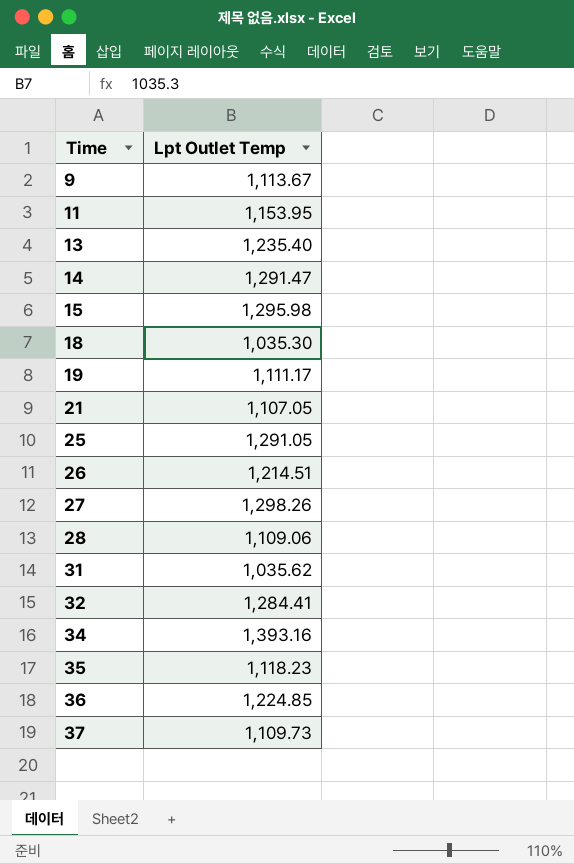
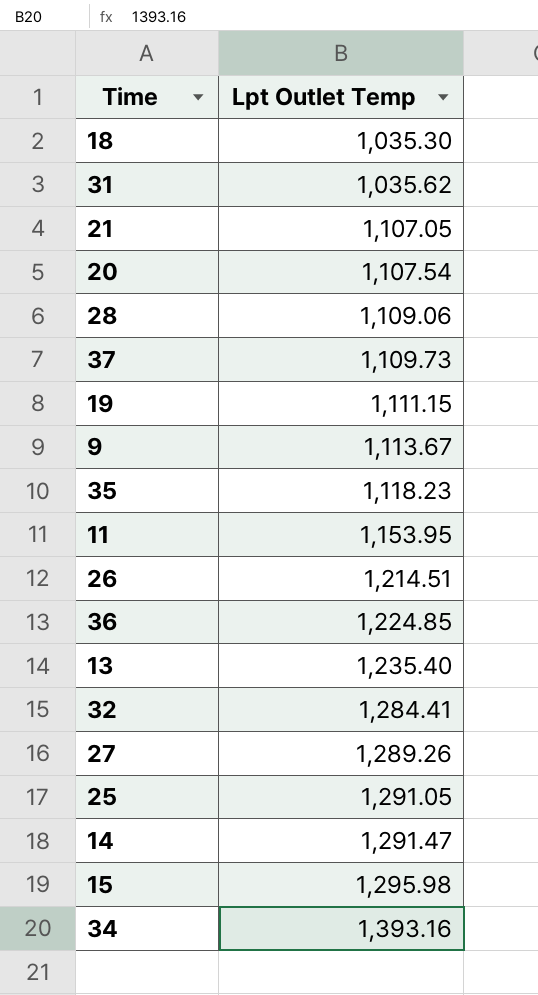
row order: Time ascending -> Lpt Outlet Temp ascending
row 20: none -> 1,107.54
19 | Lpt Outlet Temp: 1,111.17 -> 1,111.15
27 | Lpt Outlet Temp: 1,298.26 -> 1,289.26

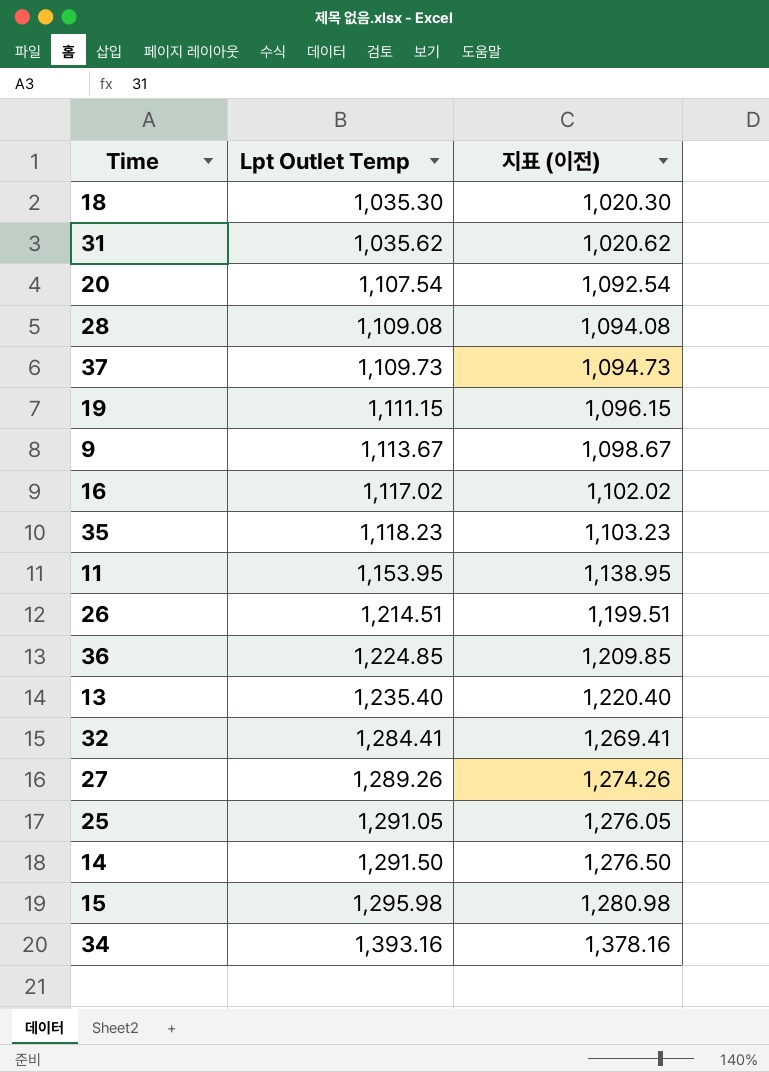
column 지표 (이전) | formula: none -> [Lpt Outlet Temp] - 15
row 21: 1,107.05 -> none
28 | Lpt Outlet Temp: 1,109.06 -> 1,109.08
row 16: none -> 1,117.02 | 1,102.02
14 | Lpt Outlet Temp: 1,291.47 -> 1,291.50

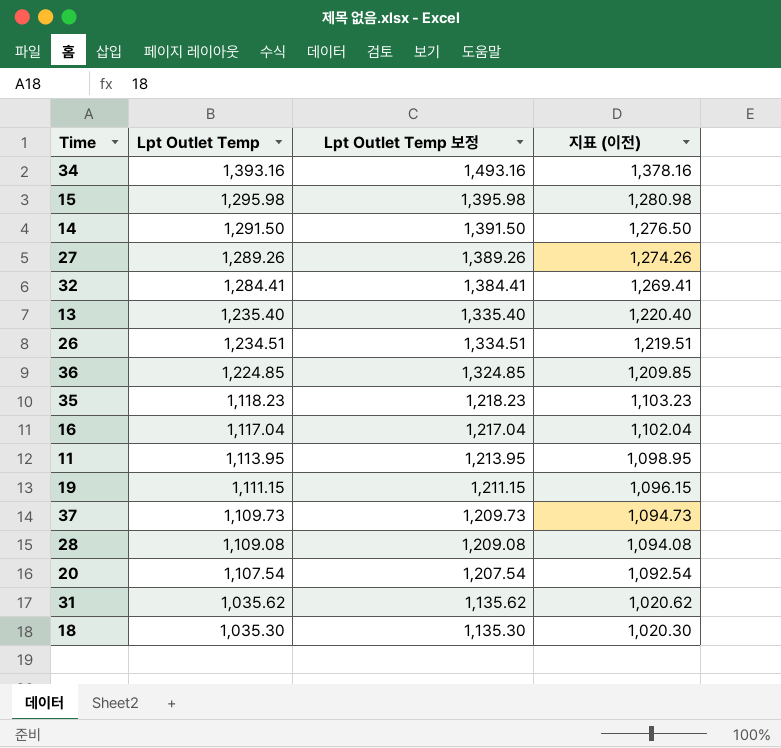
row order: Lpt Outlet Temp ascending -> Lpt Outlet Temp descending
column Lpt Outlet Temp 보정 | formula: none -> [Lpt Outlet Temp] + 100
row 9: 1,113.67 | 1,098.67 -> none
row 25: 1,291.05 | 1,276.05 -> none
26 | Lpt Outlet Temp: 1,214.51 -> 1,234.51
26 | 지표 (이전): 1,199.51 -> 1,219.51
16 | Lpt Outlet Temp: 1,117.02 -> 1,117.04
16 | 지표 (이전): 1,102.02 -> 1,102.04
11 | Lpt Outlet Temp: 1,153.95 -> 1,113.95
11 | 지표 (이전): 1,138.95 -> 1,098.95

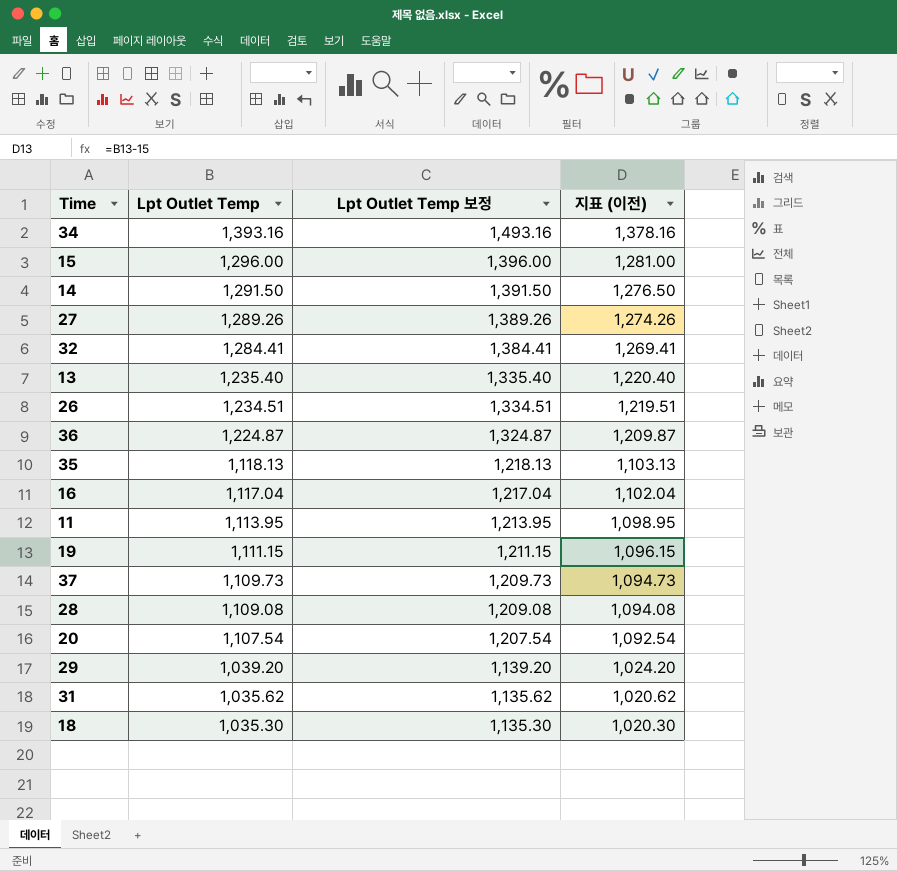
15 | Lpt Outlet Temp: 1,295.98 -> 1,296.00
15 | Lpt Outlet Temp 보정: 1,395.98 -> 1,396.00
15 | 지표 (이전): 1,280.98 -> 1,281.00
36 | Lpt Outlet Temp: 1,224.85 -> 1,224.87
36 | Lpt Outlet Temp 보정: 1,324.85 -> 1,324.87
36 | 지표 (이전): 1,209.85 -> 1,209.87
35 | Lpt Outlet Temp: 1,118.23 -> 1,118.13
35 | Lpt Outlet Temp 보정: 1,218.23 -> 1,218.13
35 | 지표 (이전): 1,103.23 -> 1,103.13
row 29: none -> 1,039.20 | 1,139.20 | 1,024.20

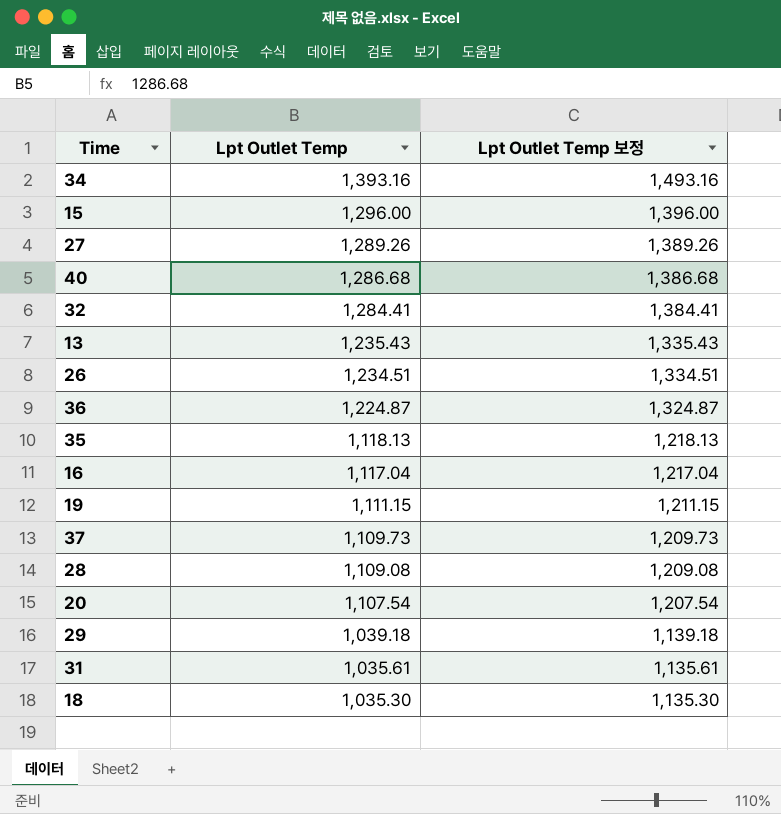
column 지표 (이전) | formula: [Lpt Outlet Temp] - 15 -> none
row 14: 1,291.50 | 1,391.50 | 1,276.50 -> none
row 11: 1,113.95 | 1,213.95 | 1,098.95 -> none
row 40: none -> 1,286.68 | 1,386.68
13 | Lpt Outlet Temp: 1,235.40 -> 1,235.43
13 | Lpt Outlet Temp 보정: 1,335.40 -> 1,335.43
29 | Lpt Outlet Temp: 1,039.20 -> 1,039.18
29 | Lpt Outlet Temp 보정: 1,139.20 -> 1,139.18
31 | Lpt Outlet Temp: 1,035.62 -> 1,035.61
31 | Lpt Outlet Temp 보정: 1,135.62 -> 1,135.61

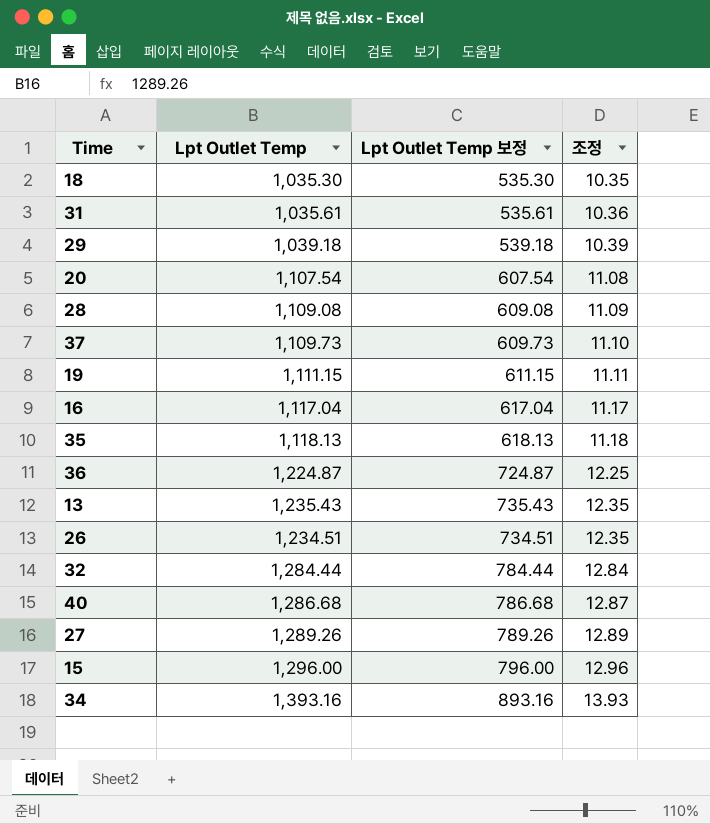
row order: Lpt Outlet Temp descending -> 조정 ascending
column Lpt Outlet Temp 보정 | formula: [Lpt Outlet Temp] + 100 -> [Lpt Outlet Temp] - 500
column 조정 | formula: none -> [Lpt Outlet Temp] * 0.01
32 | Lpt Outlet Temp: 1,284.41 -> 1,284.44

